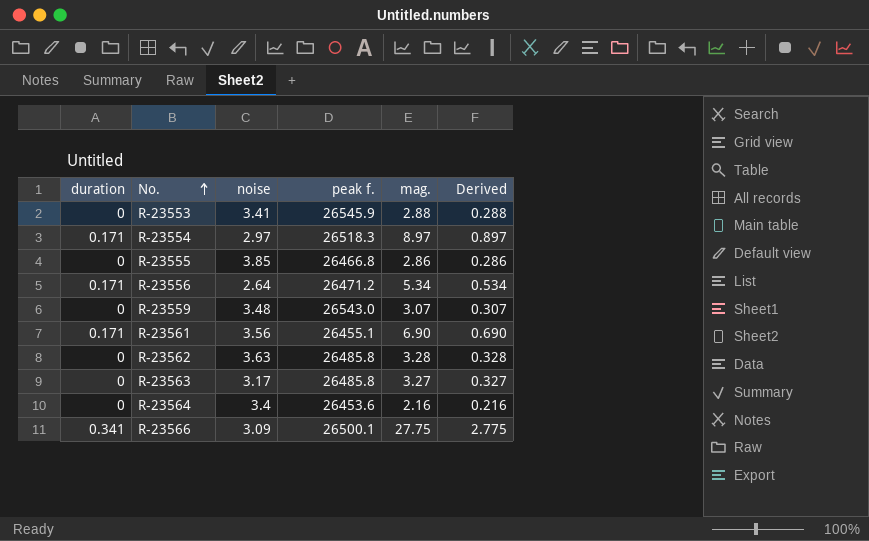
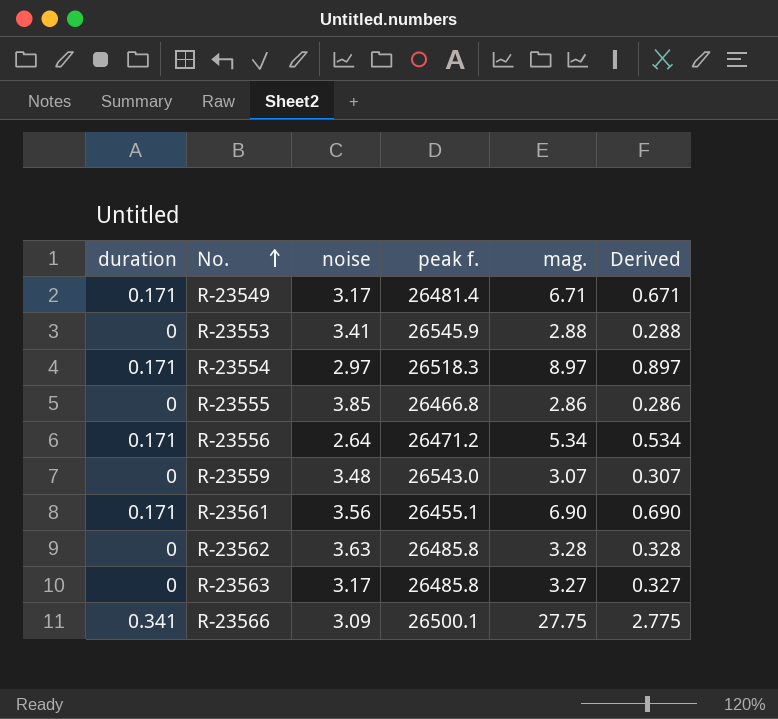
row R-23564: 0 | 3.4 | 26453.6 | 2.16 | 0.216 -> none
row R-23549: none -> 0.171 | 3.17 | 26481.4 | 6.71 | 0.671

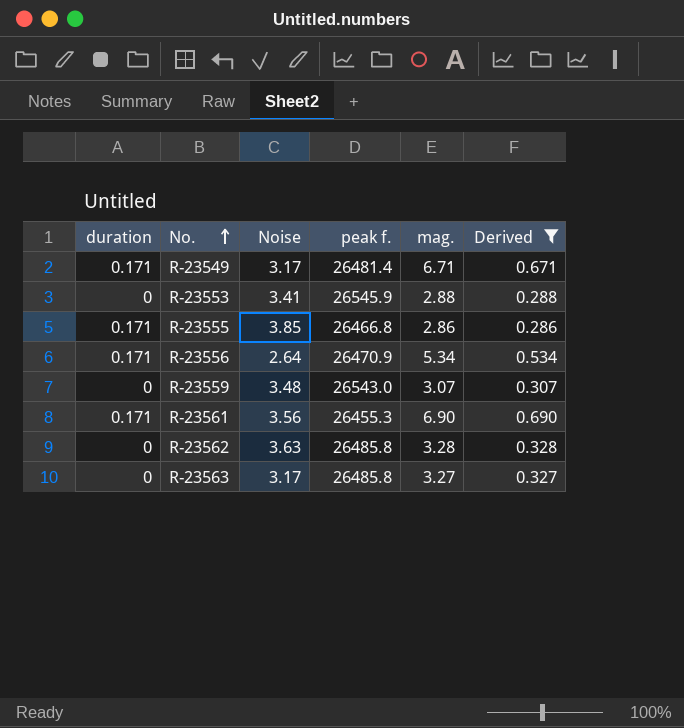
filter: none -> Derived <= 0.690
column name: noise -> Noise
R-23555 | duration: 0 -> 0.171
R-23556 | peak f.: 26471.2 -> 26470.9
R-23561 | peak f.: 26455.1 -> 26455.3

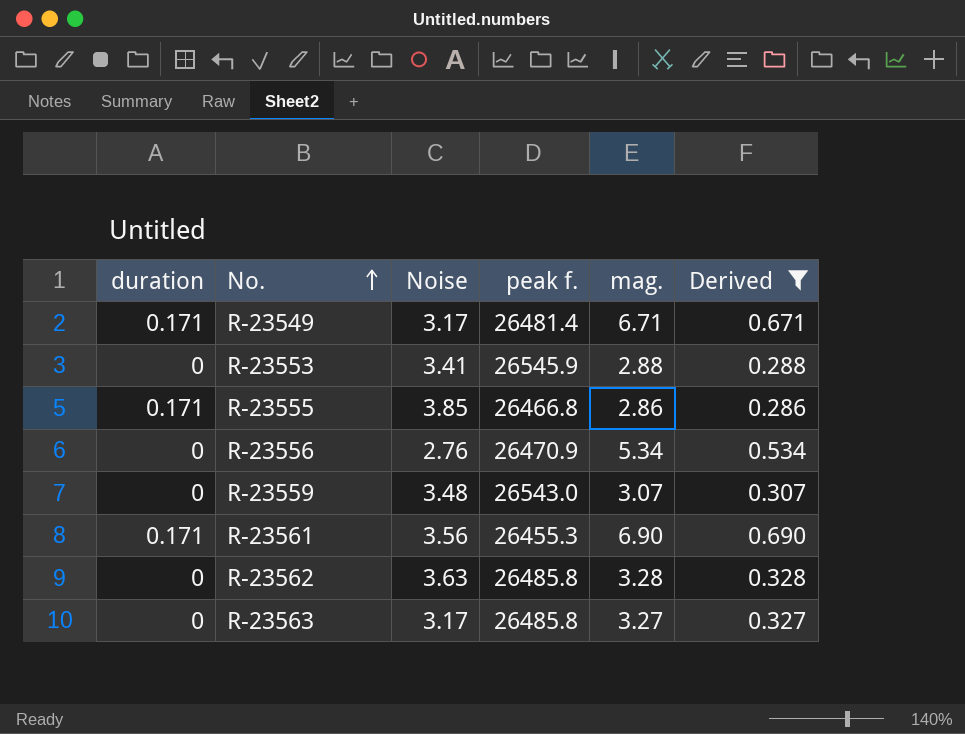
R-23556 | duration: 0.171 -> 0
R-23556 | Noise: 2.64 -> 2.76

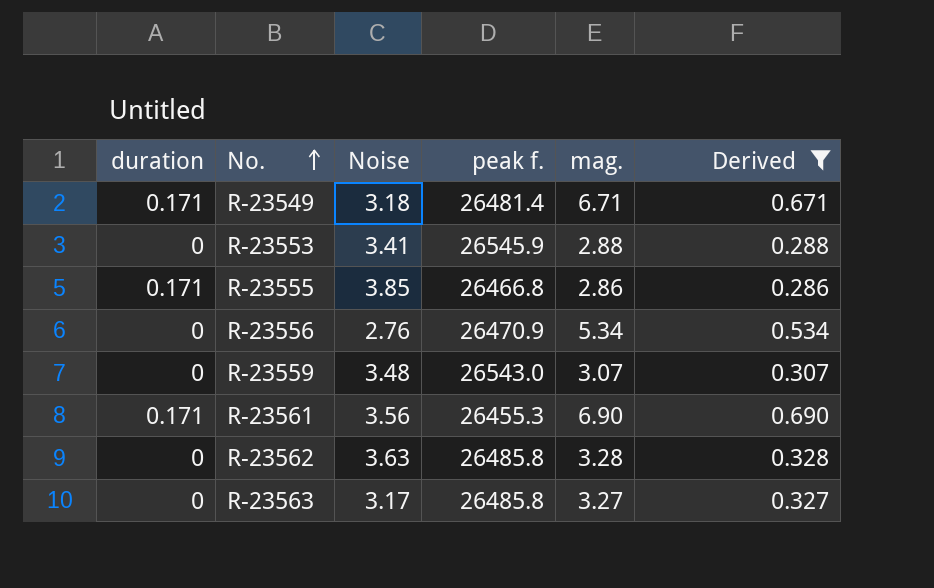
R-23549 | Noise: 3.17 -> 3.18

